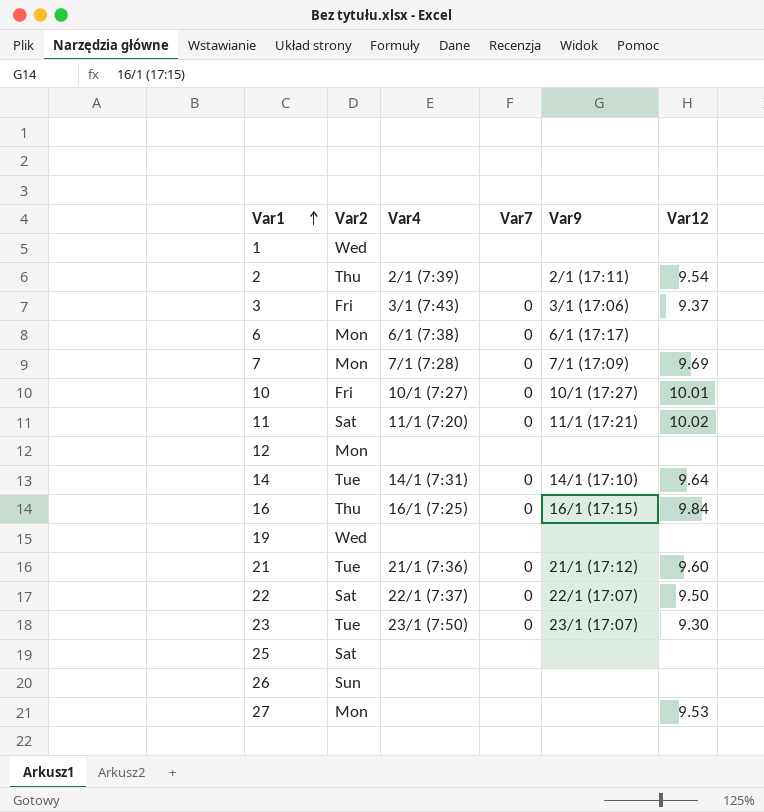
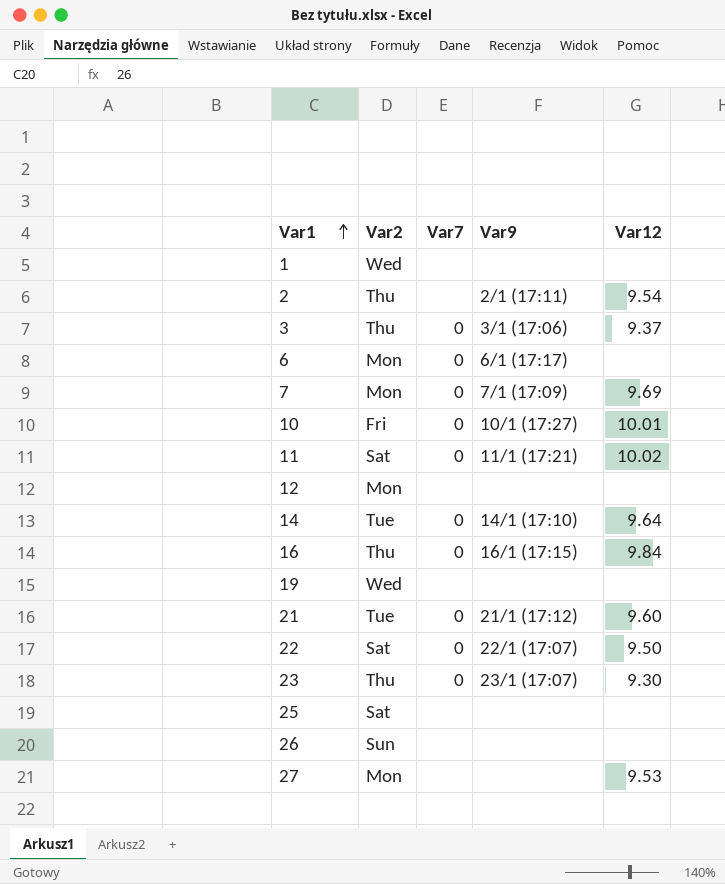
column Var4 | position: 3 -> none
3 | Var2: Fri -> Thu
23 | Var2: Tue -> Thu

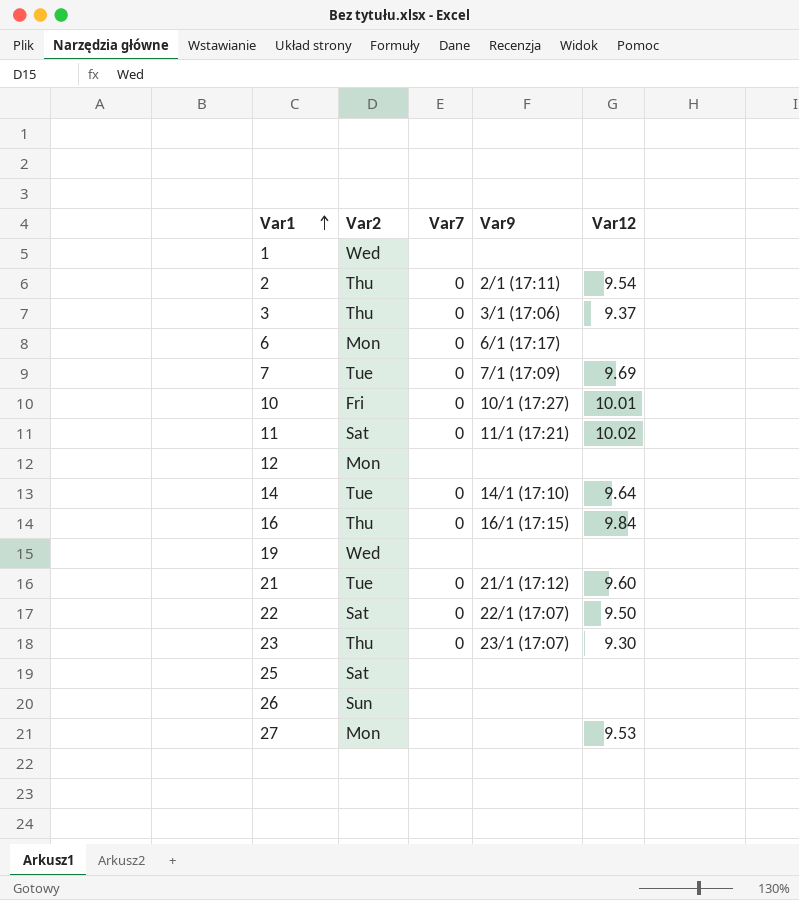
2 | Var7: none -> 0
7 | Var2: Mon -> Tue

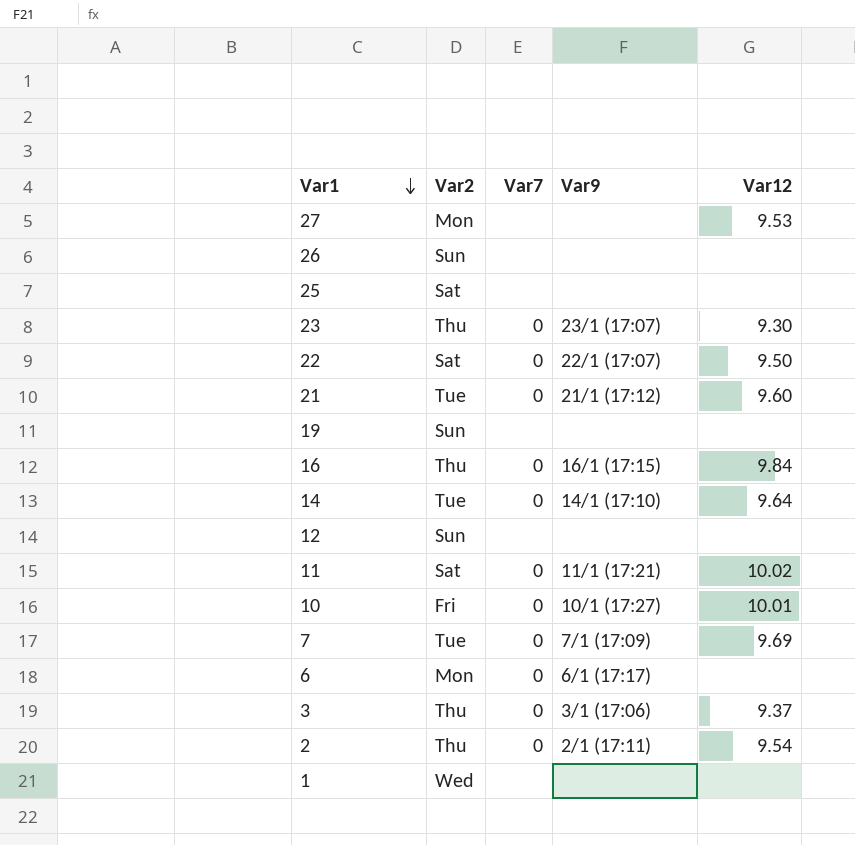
row order: Var1 ascending -> Var1 descending
19 | Var2: Wed -> Sun
12 | Var2: Mon -> Sun

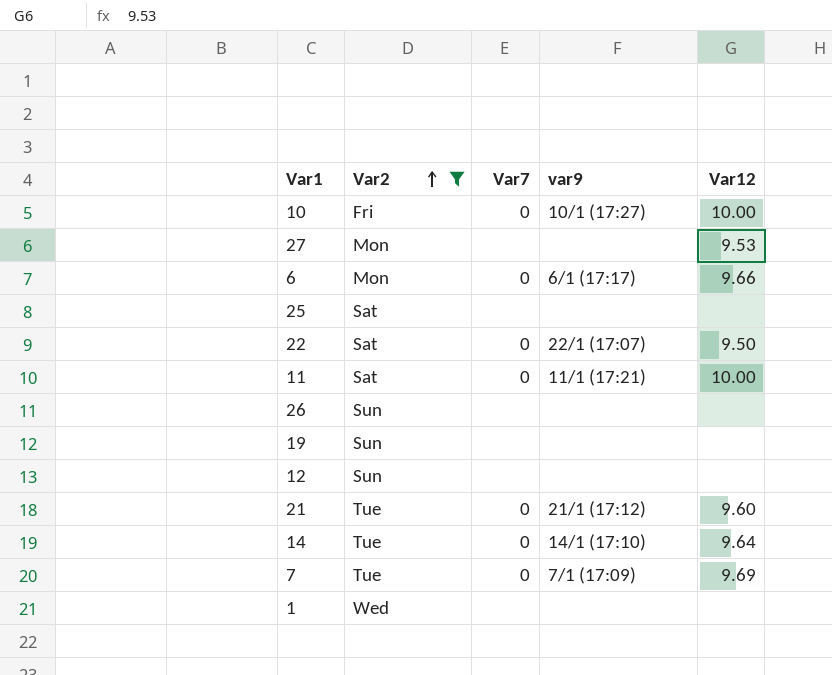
filter: none -> Var2 != Thu
row order: Var1 descending -> Var2 ascending
column name: Var9 -> var9
10 | Var12: 10.01 -> 10.00
6 | Var12: none -> 9.66
11 | Var12: 10.02 -> 10.00

